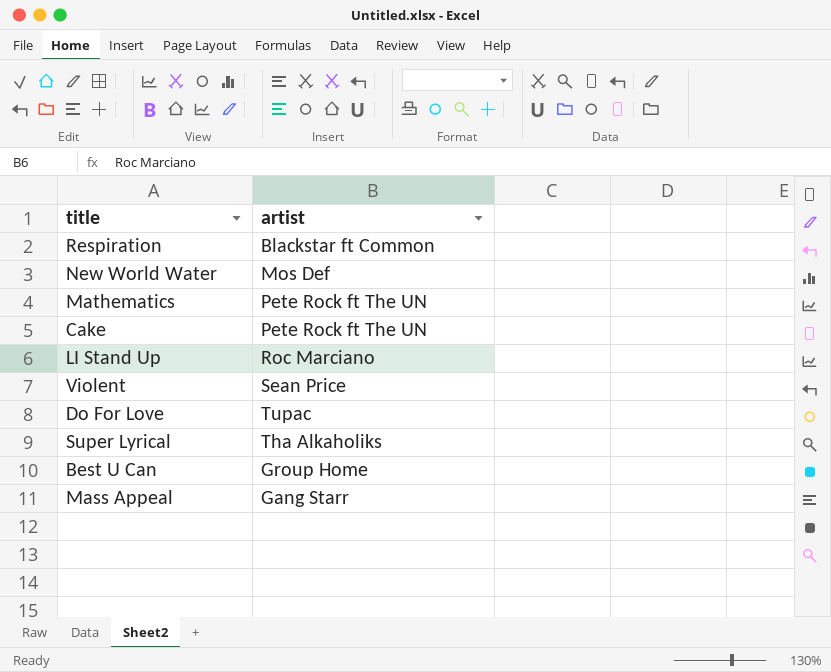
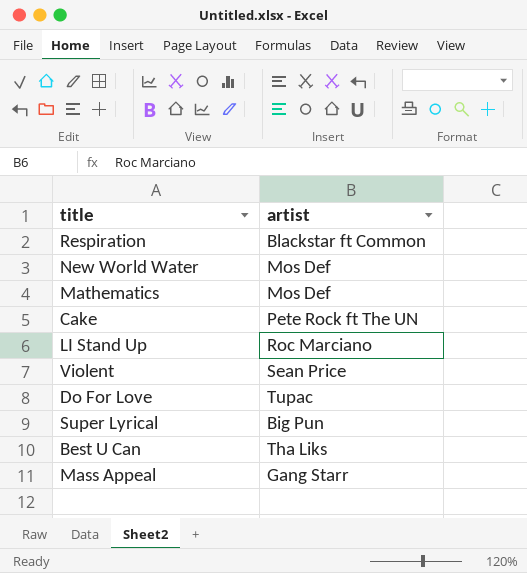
Mathematics | artist: Pete Rock ft The UN -> Mos Def
Super Lyrical | artist: Tha Alkaholiks -> Big Pun
Best U Can | artist: Group Home -> Tha Liks

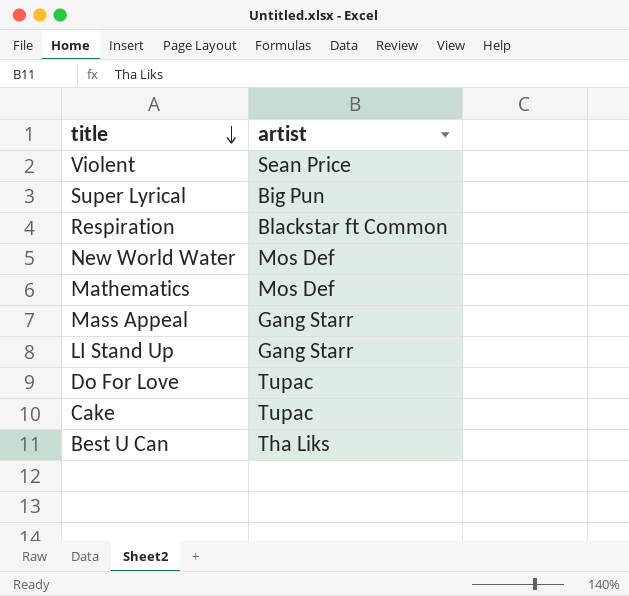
row order: none -> title descending
LI Stand Up | artist: Roc Marciano -> Gang Starr
Cake | artist: Pete Rock ft The UN -> Tupac

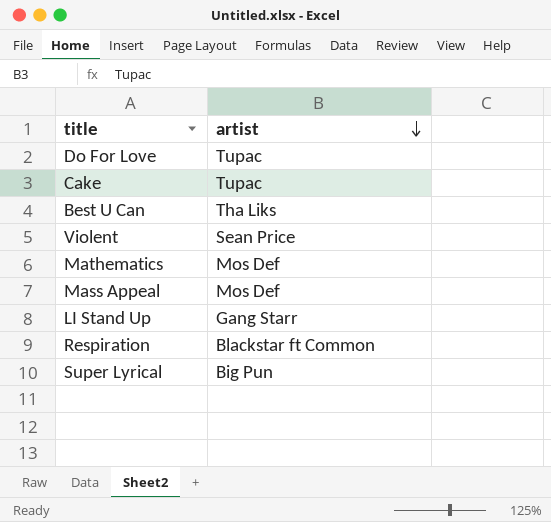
row order: title descending -> artist descending
row New World Water: Mos Def -> none
Mass Appeal | artist: Gang Starr -> Mos Def

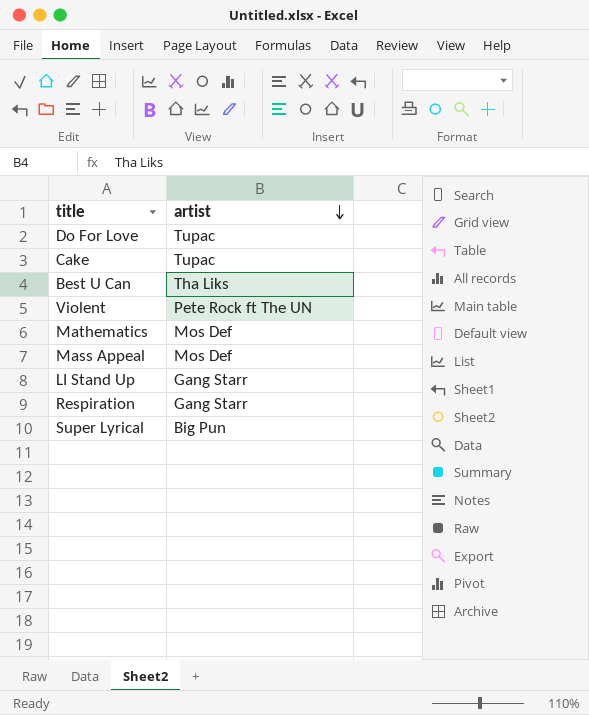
Violent | artist: Sean Price -> Pete Rock ft The UN
Respiration | artist: Blackstar ft Common -> Gang Starr

